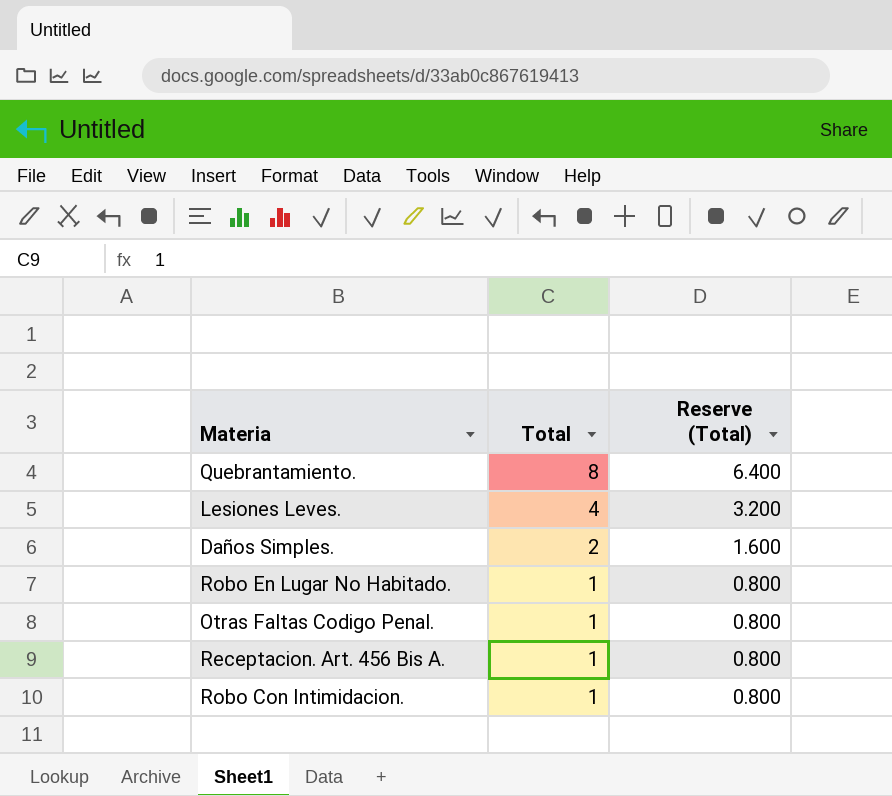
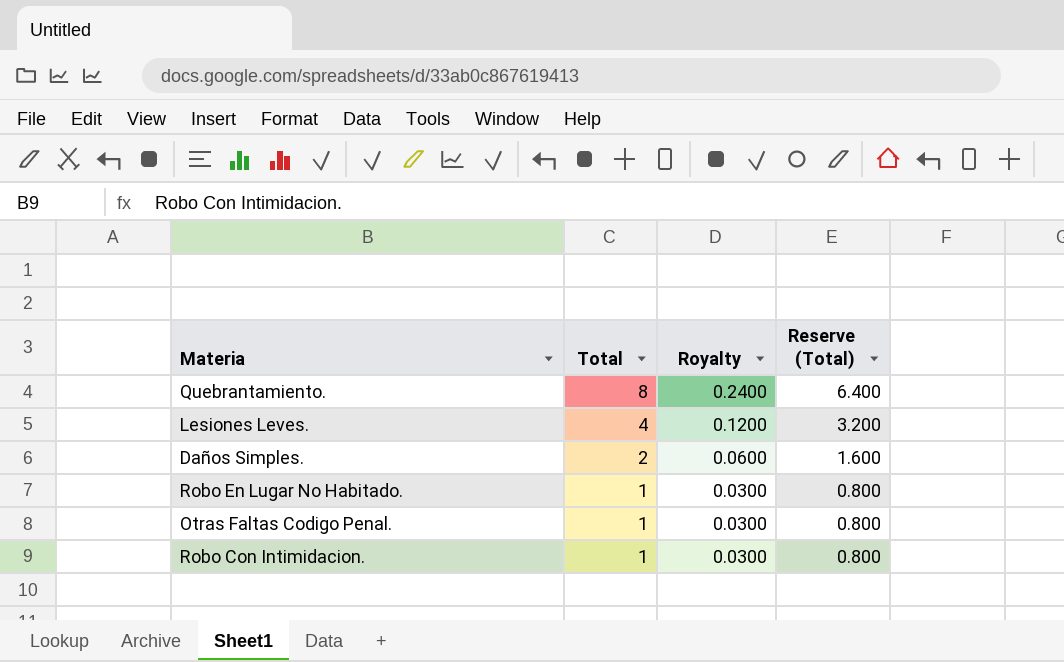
column Royalty | formula: none -> [Total] * 0.03
row Receptacion. Art. 456 Bis A.: 1 | 0.800 -> none

